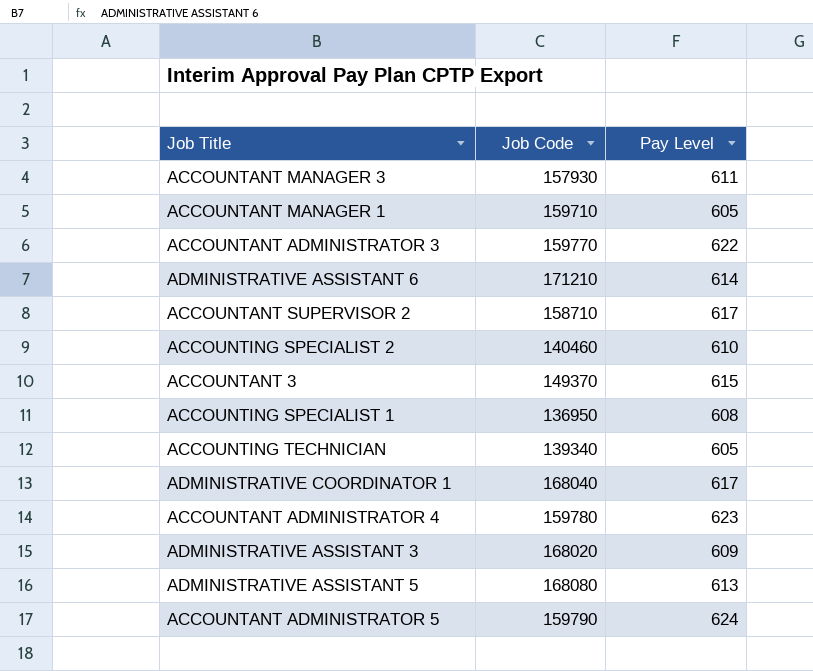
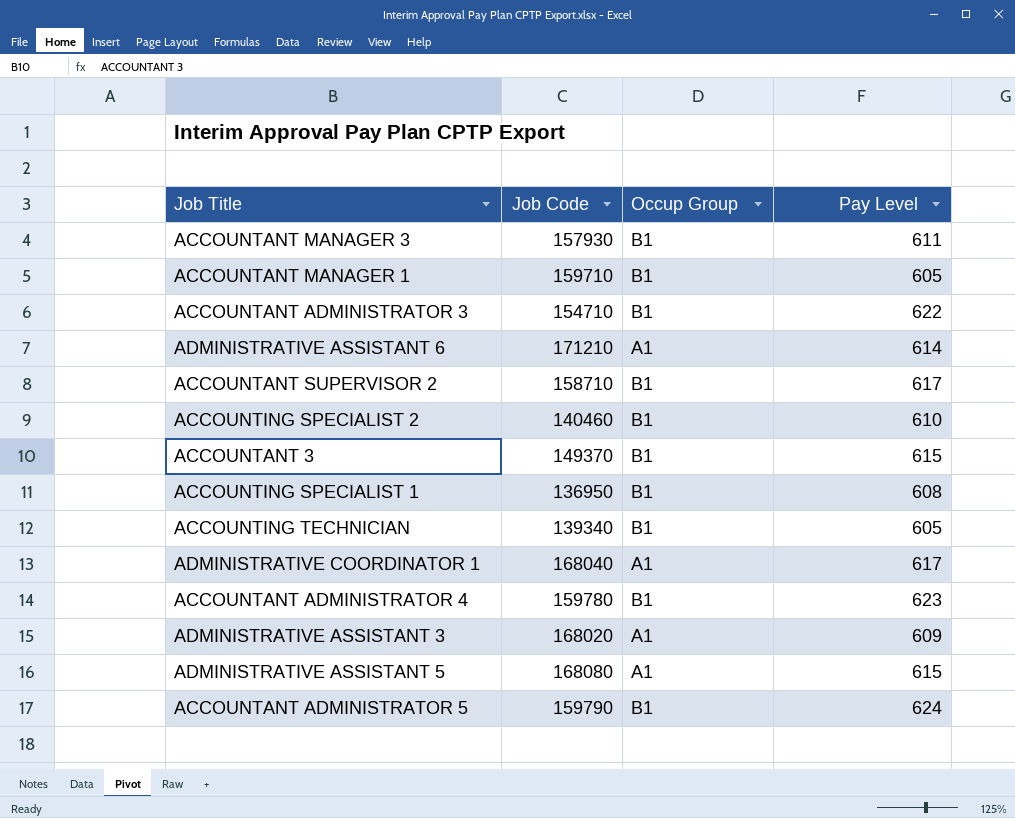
column Occup Group | position: none -> 3
ACCOUNTANT ADMINISTRATOR 3 | Job Code: 159770 -> 154710
ADMINISTRATIVE ASSISTANT 5 | Pay Level: 613 -> 615

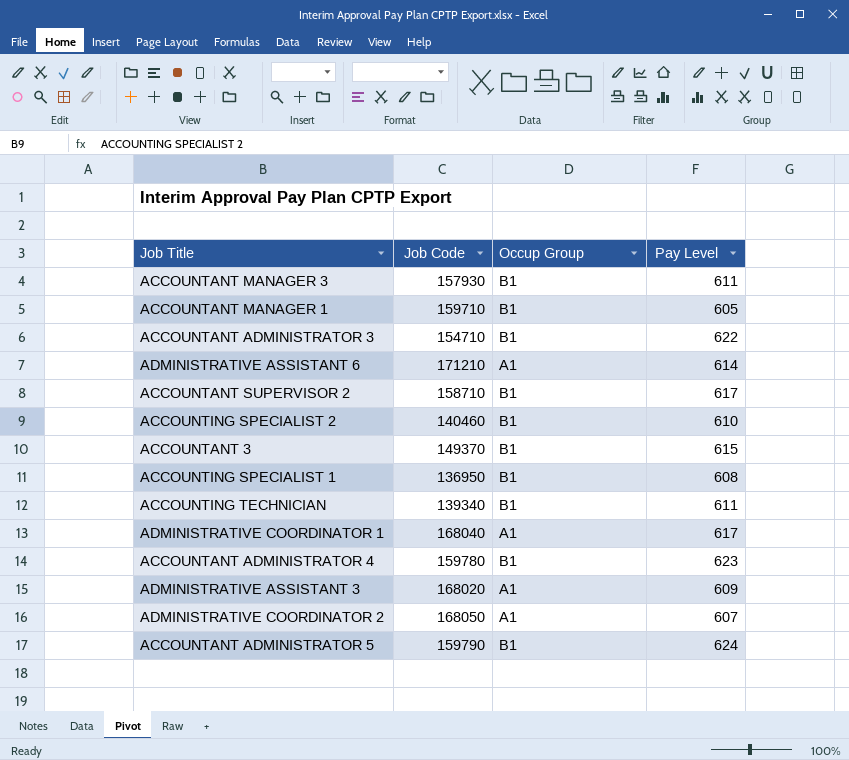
row ADMINISTRATIVE ASSISTANT 5: 168080 | A1 | 615 -> none
ACCOUNTING TECHNICIAN | Pay Level: 605 -> 611
row ADMINISTRATIVE COORDINATOR 2: none -> 168050 | A1 | 607

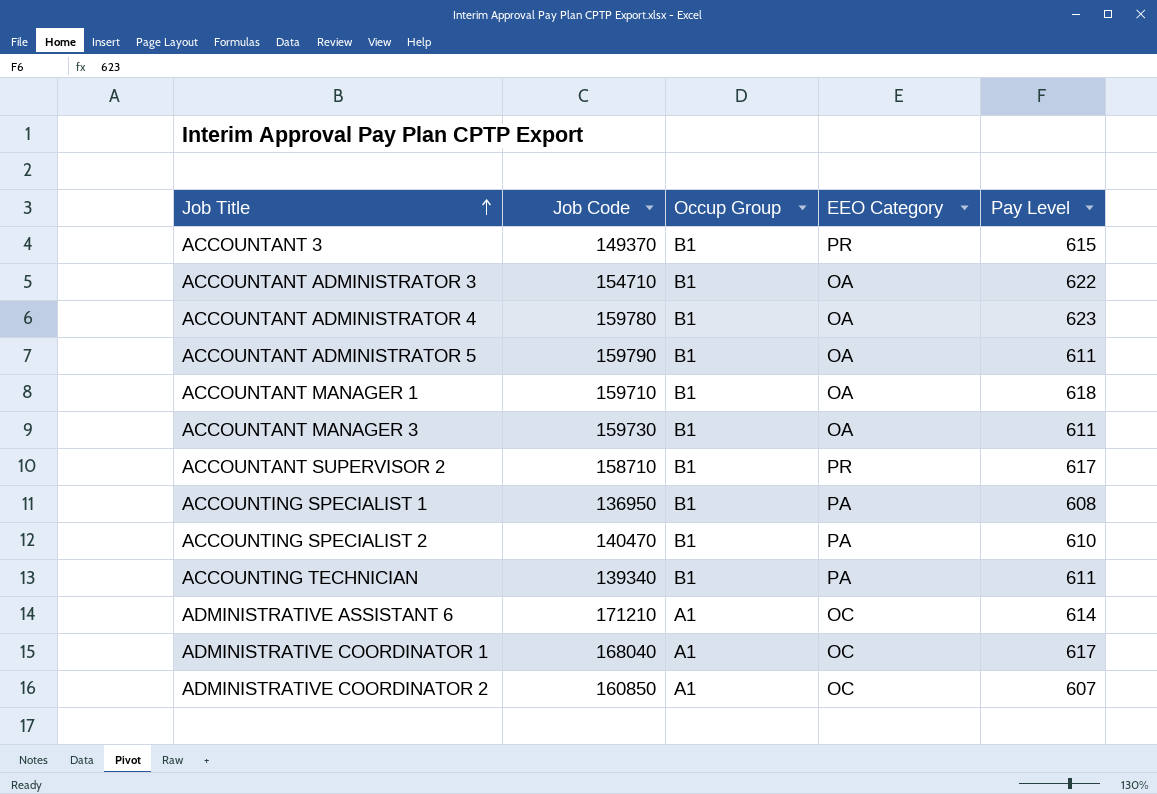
row order: none -> Job Title ascending
column EEO Category | position: none -> 4
row ADMINISTRATIVE ASSISTANT 3: 168020 | A1 | 609 -> none
ACCOUNTANT ADMINISTRATOR 5 | Pay Level: 624 -> 611
ACCOUNTANT MANAGER 1 | Pay Level: 605 -> 618
ACCOUNTANT MANAGER 3 | Job Code: 157930 -> 159730
ACCOUNTING SPECIALIST 2 | Job Code: 140460 -> 140470
ADMINISTRATIVE COORDINATOR 2 | Job Code: 168050 -> 160850

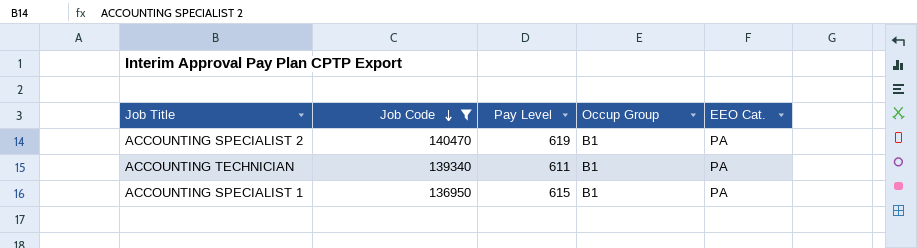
filter: none -> Job Code <= 140470
row order: Job Title ascending -> Job Code descending
column Pay Level | position: 5 -> 3
column name: EEO Category -> EEO Cat.
ACCOUNTING SPECIALIST 2 | Pay Level: 610 -> 619
ACCOUNTING SPECIALIST 1 | Pay Level: 608 -> 615

